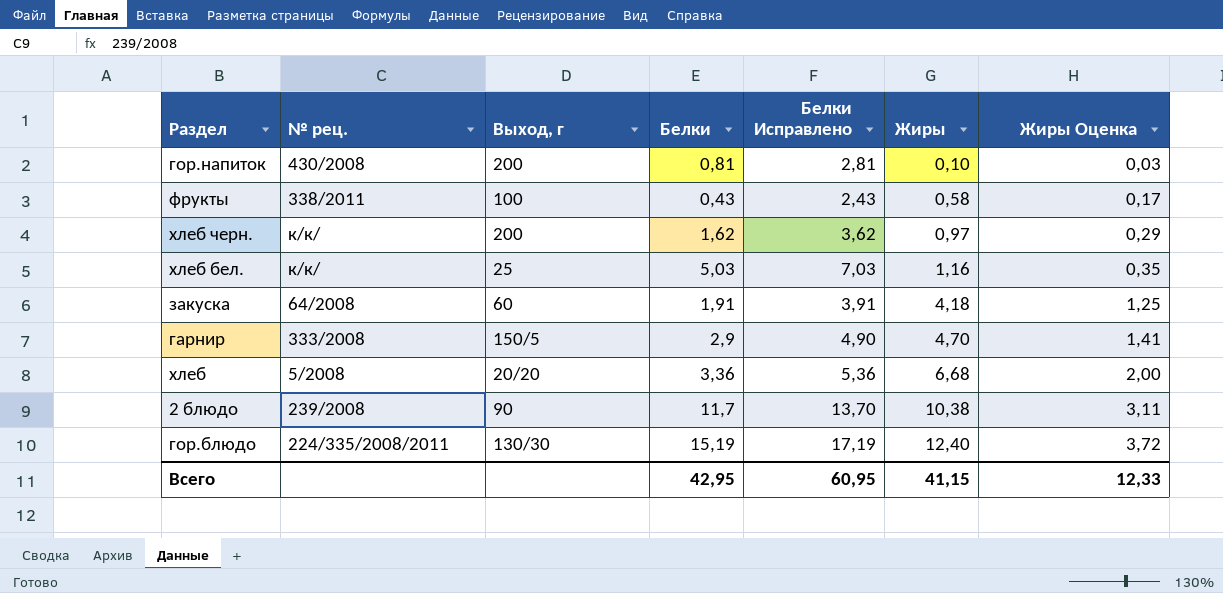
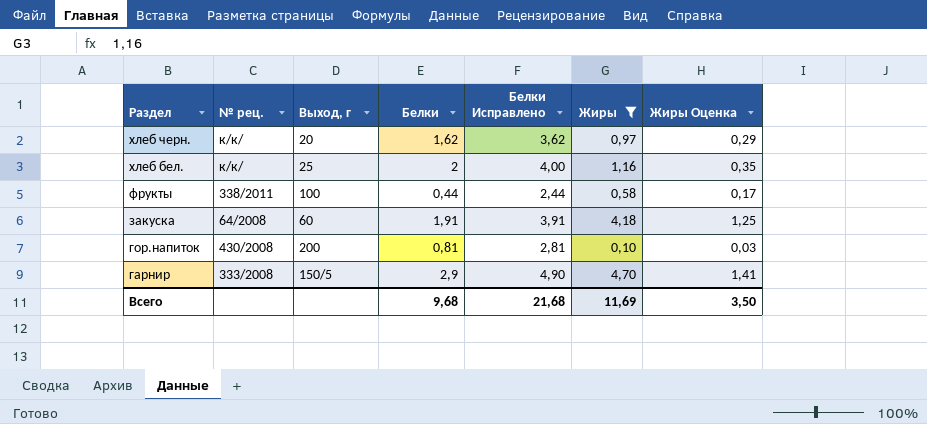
filter: none -> Жиры <= 4,70
row order: Жиры ascending -> Раздел descending
хлеб черн. | Выход, г: 200 -> 20
хлеб бел. | Белки: 5,03 -> 2
хлеб бел. | Белки Исправлено: 7,03 -> 4,00
фрукты | Белки: 0,43 -> 0,44
фрукты | Белки Исправлено: 2,43 -> 2,44
Всего | Белки: 42,95 -> 9,68
Всего | Белки Исправлено: 60,95 -> 21,68
Всего | Жиры: 41,15 -> 11,69
Всего | Жиры Оценка: 12,33 -> 3,50

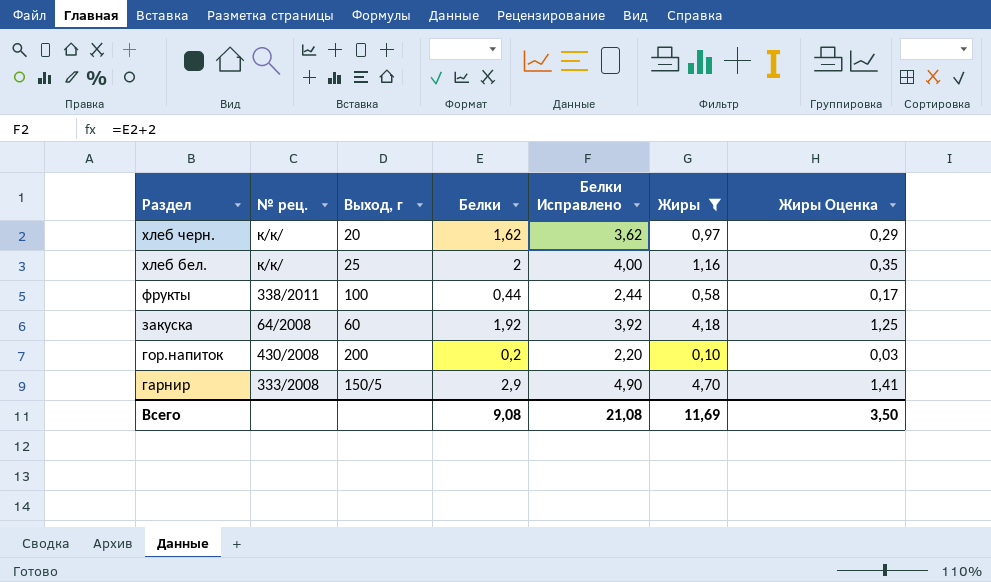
закуска | Белки: 1,91 -> 1,92
закуска | Белки Исправлено: 3,91 -> 3,92
гор.напиток | Белки: 0,81 -> 0,2
гор.напиток | Белки Исправлено: 2,81 -> 2,20
Всего | Белки: 9,68 -> 9,08
Всего | Белки Исправлено: 21,68 -> 21,08

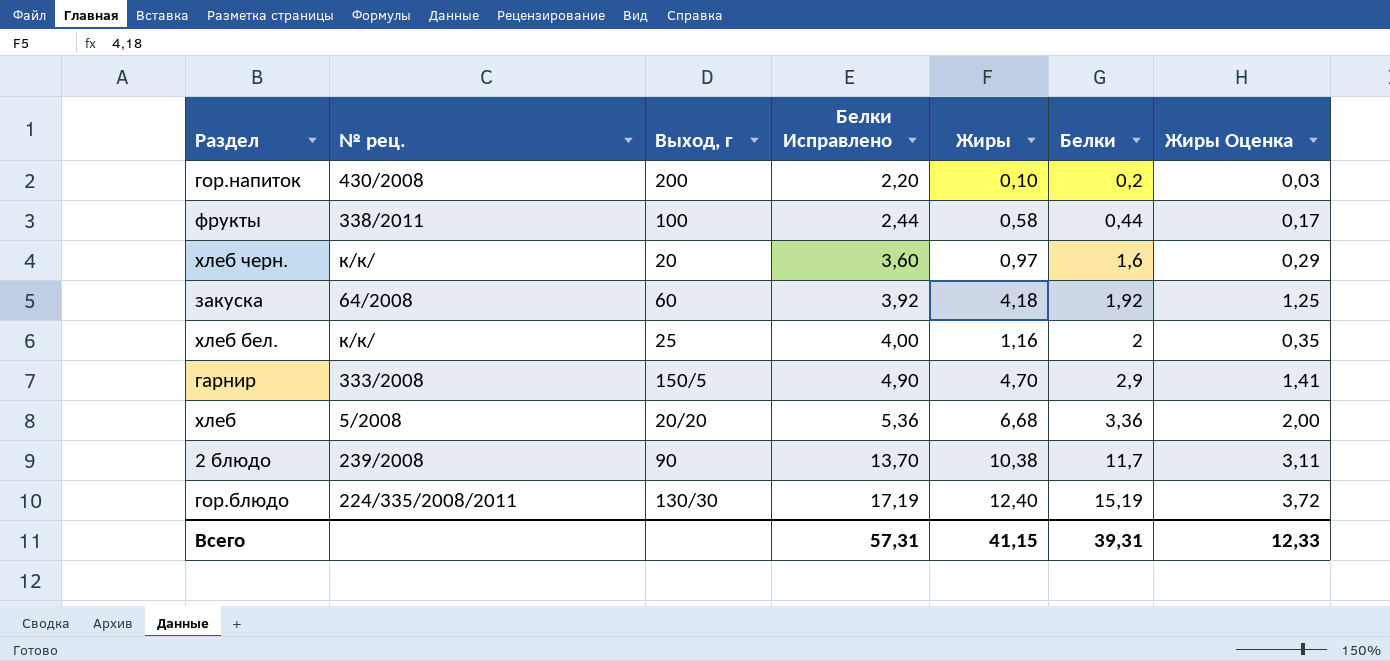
filter: Жиры <= 4,70 -> none
row order: Раздел descending -> Белки Исправлено ascending
column Белки | position: 4 -> 6
хлеб черн. | Белки Исправлено: 3,62 -> 3,60
хлеб черн. | Белки: 1,62 -> 1,6
Всего | Белки Исправлено: 21,08 -> 57,31
Всего | Жиры: 11,69 -> 41,15
Всего | Белки: 9,08 -> 39,31
Всего | Жиры Оценка: 3,50 -> 12,33

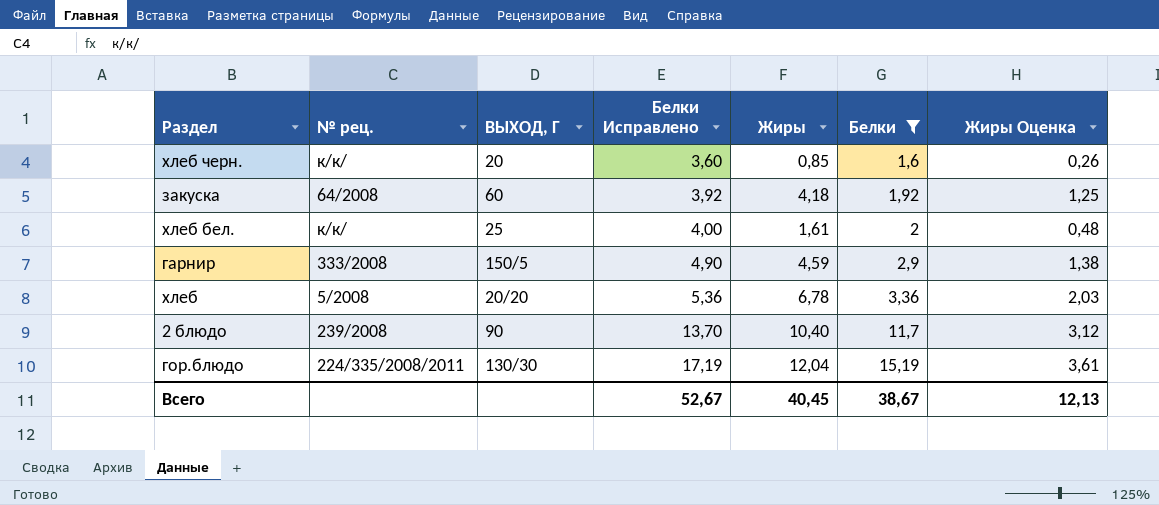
filter: none -> Белки >= 1,6
column name: Выход, г -> ВЫХОД, Г
хлеб черн. | Жиры: 0,97 -> 0,85
хлеб черн. | Жиры Оценка: 0,29 -> 0,26
хлеб бел. | Жиры: 1,16 -> 1,61
хлеб бел. | Жиры Оценка: 0,35 -> 0,48
гарнир | Жиры: 4,70 -> 4,59
гарнир | Жиры Оценка: 1,41 -> 1,38
хлеб | Жиры: 6,68 -> 6,78
хлеб | Жиры Оценка: 2,00 -> 2,03
2 блюдо | Жиры: 10,38 -> 10,40
2 блюдо | Жиры Оценка: 3,11 -> 3,12
гор.блюдо | Жиры: 12,40 -> 12,04
гор.блюдо | Жиры Оценка: 3,72 -> 3,61
Всего | Белки Исправлено: 57,31 -> 52,67
Всего | Жиры: 41,15 -> 40,45
Всего | Белки: 39,31 -> 38,67
Всего | Жиры Оценка: 12,33 -> 12,13

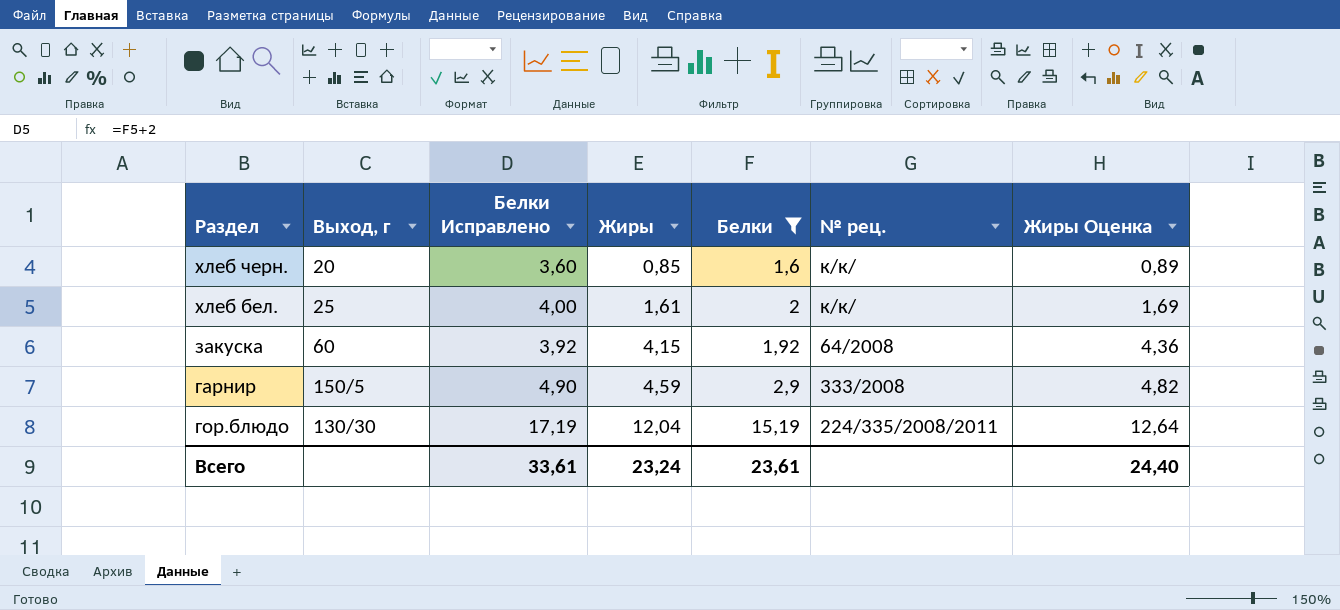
row order: Белки Исправлено ascending -> Жиры ascending
column name: ВЫХОД, Г -> Выход, г
column № рец. | position: 2 -> 6
column Жиры Оценка | formula: [Жиры] * 0,3 -> [Жиры] * 1,05
row хлеб: 5/2008 | 20/20 | 5,36 | 6,78 | 3,36 | 2,03 -> none
row 2 блюдо: 239/2008 | 90 | 13,70 | 10,40 | 11,7 | 3,12 -> none
закуска | Жиры: 4,18 -> 4,15
Всего | Белки Исправлено: 52,67 -> 33,61
Всего | Жиры: 40,45 -> 23,24
Всего | Белки: 38,67 -> 23,61
Всего | Жиры Оценка: 12,13 -> 24,40

